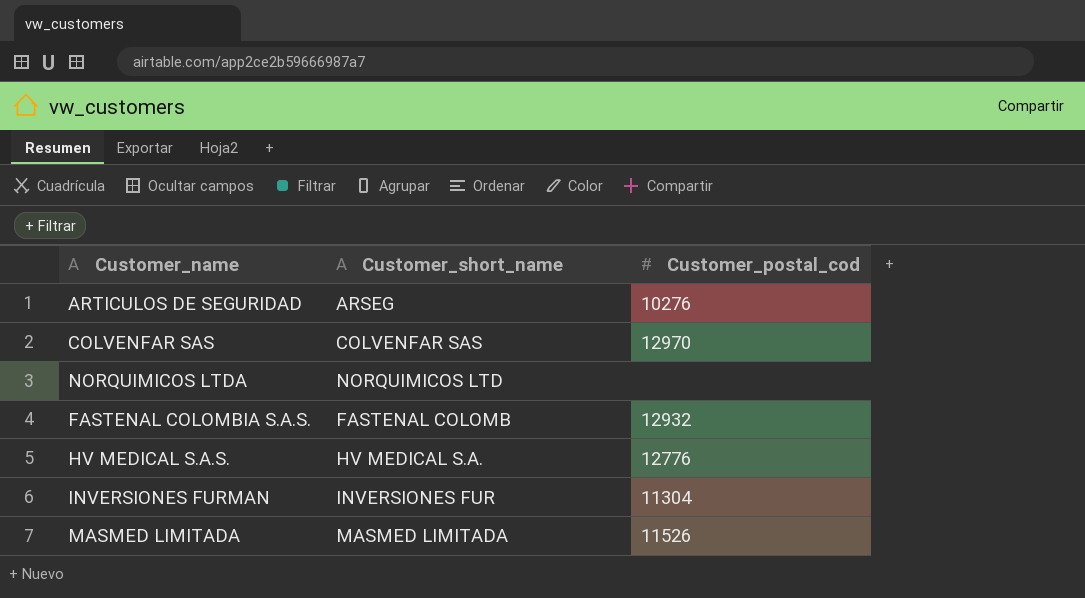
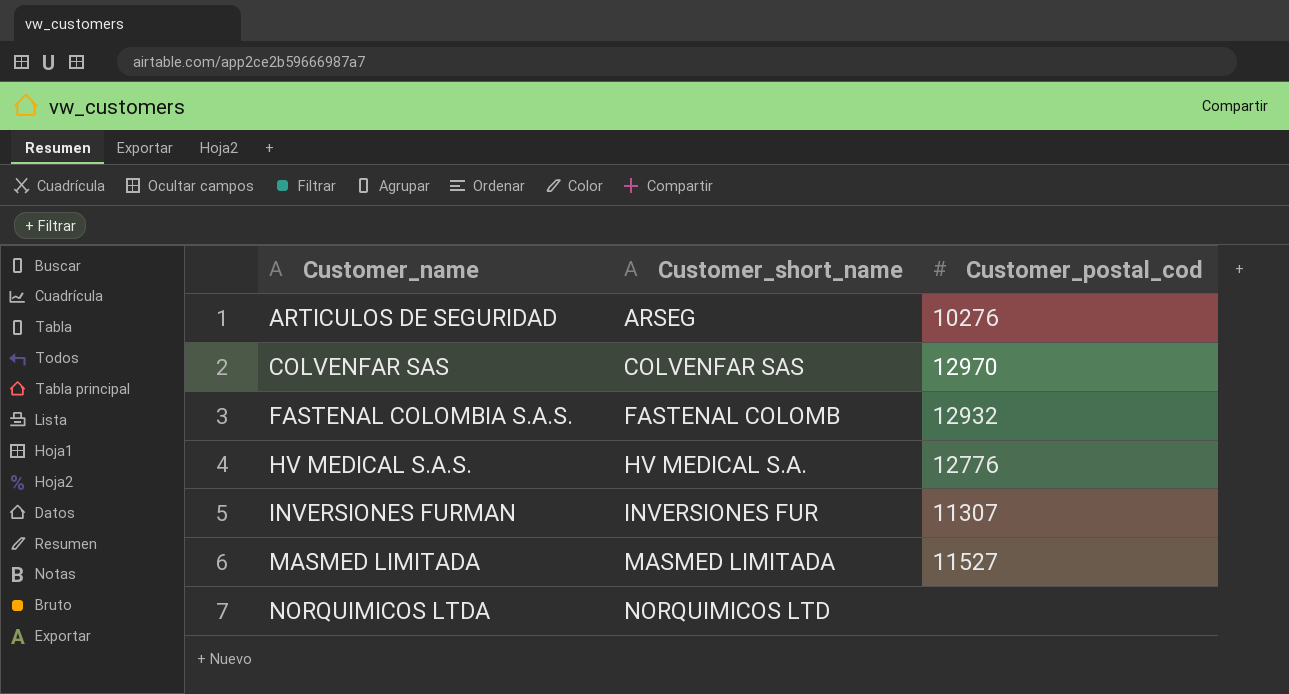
row order: none -> Customer_name ascending
INVERSIONES FURMAN | Customer_postal_cod: 11304 -> 11307
MASMED LIMITADA | Customer_postal_cod: 11526 -> 11527

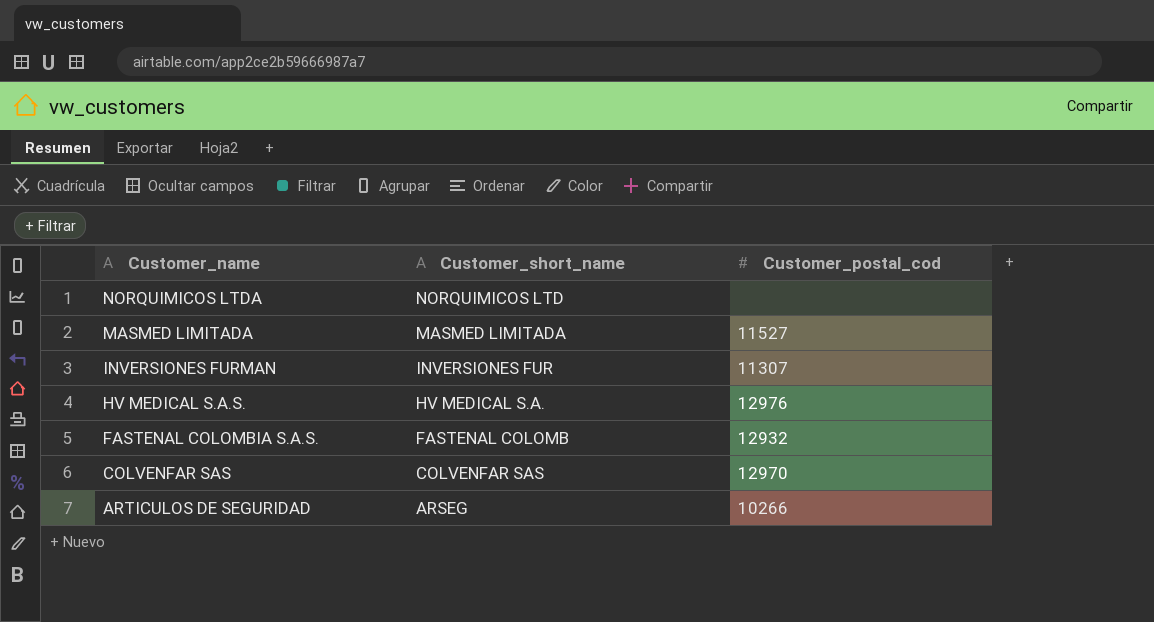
row order: Customer_name ascending -> Customer_name descending
HV MEDICAL S.A.S. | Customer_postal_cod: 12776 -> 12976
ARTICULOS DE SEGURIDAD | Customer_postal_cod: 10276 -> 10266

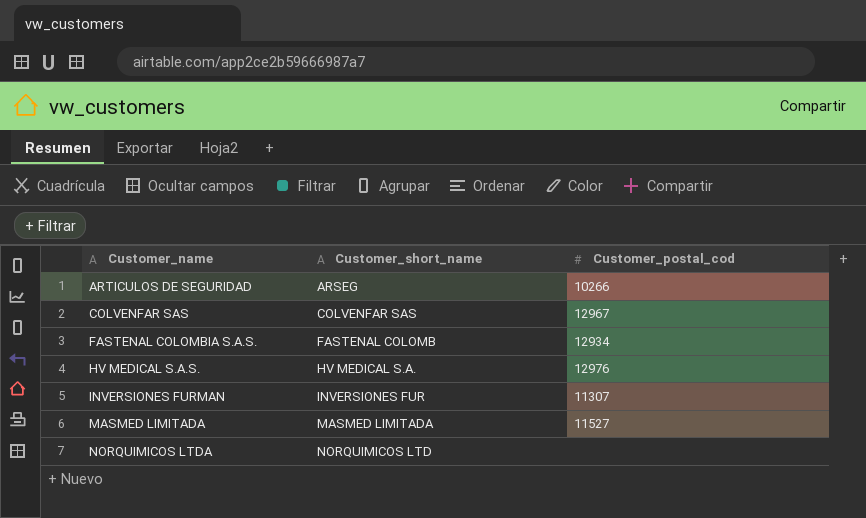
row order: Customer_name descending -> Customer_name ascending
COLVENFAR SAS | Customer_postal_cod: 12970 -> 12967
FASTENAL COLOMBIA S.A.S. | Customer_postal_cod: 12932 -> 12934

